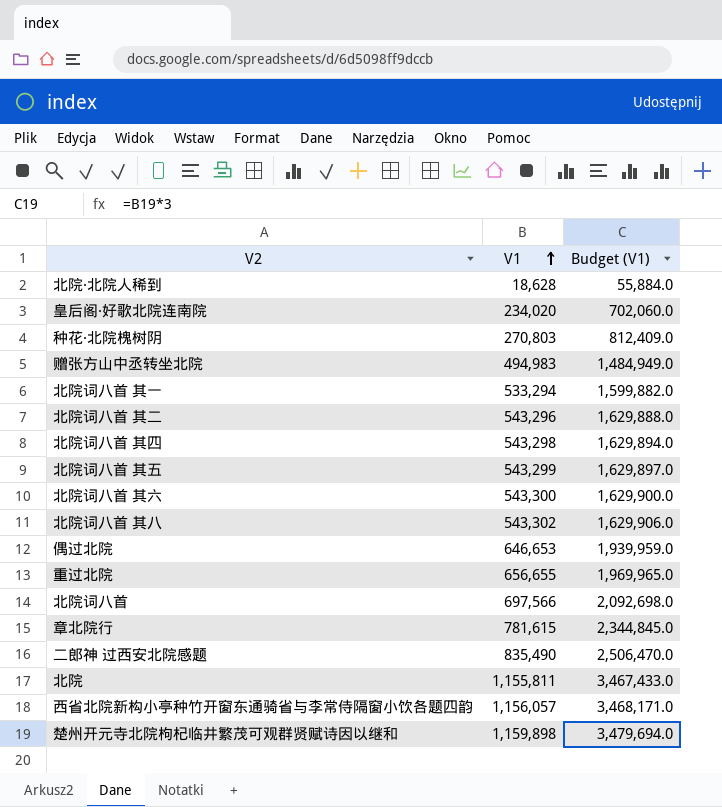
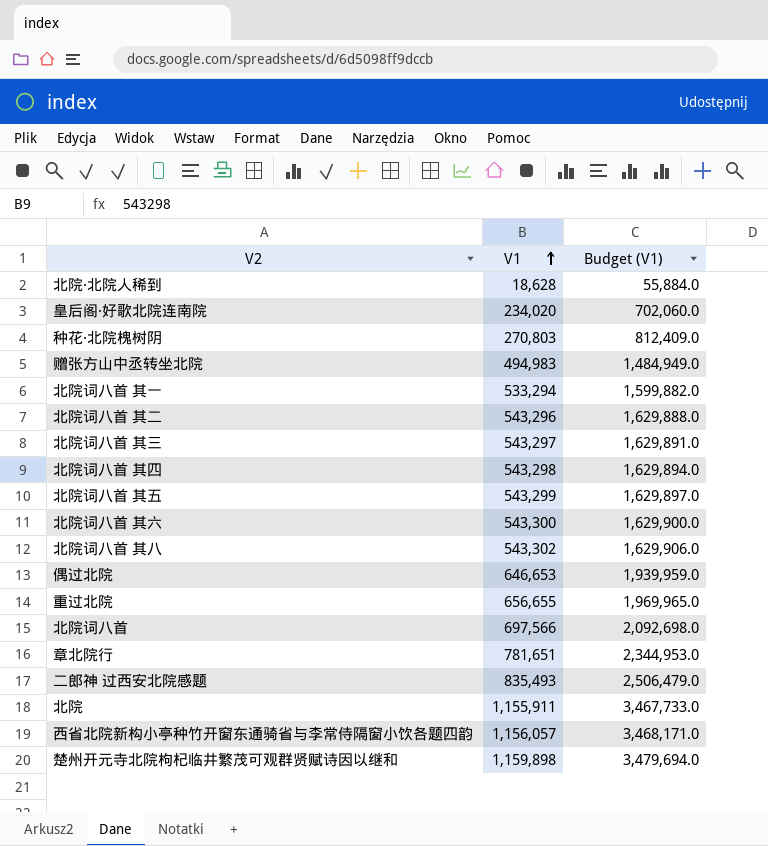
row 北院词八首 其三: none -> 543,297 | 1,629,891.0
章北院行 | V1: 781,615 -> 781,651
章北院行 | Budget (V1): 2,344,845.0 -> 2,344,953.0
二郎神 过西安北院感题 | V1: 835,490 -> 835,493
二郎神 过西安北院感题 | Budget (V1): 2,506,470.0 -> 2,506,479.0
北院 | V1: 1,155,811 -> 1,155,911
北院 | Budget (V1): 3,467,433.0 -> 3,467,733.0

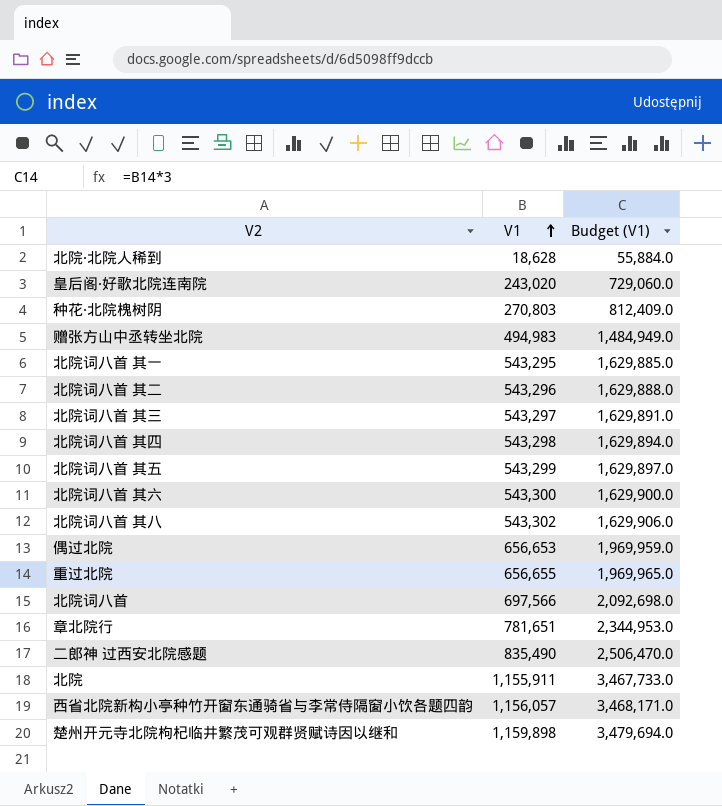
皇后阁·好歌北院连南院 | V1: 234,020 -> 243,020
皇后阁·好歌北院连南院 | Budget (V1): 702,060.0 -> 729,060.0
北院词八首 其一 | V1: 533,294 -> 543,295
北院词八首 其一 | Budget (V1): 1,599,882.0 -> 1,629,885.0
偶过北院 | V1: 646,653 -> 656,653
偶过北院 | Budget (V1): 1,939,959.0 -> 1,969,959.0
二郎神 过西安北院感题 | V1: 835,493 -> 835,490
二郎神 过西安北院感题 | Budget (V1): 2,506,479.0 -> 2,506,470.0

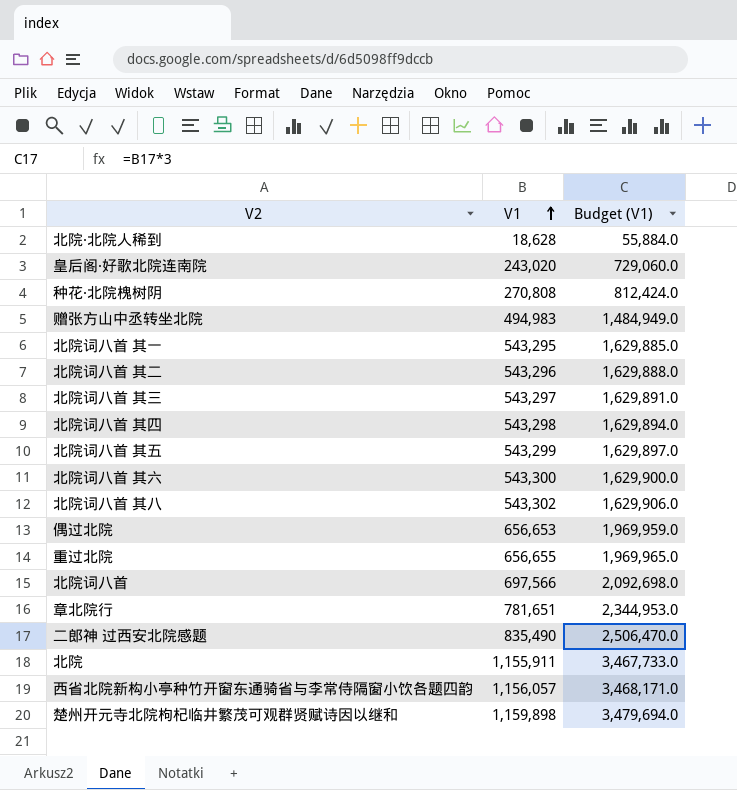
种花·北院槐树阴 | V1: 270,803 -> 270,808
种花·北院槐树阴 | Budget (V1): 812,409.0 -> 812,424.0

